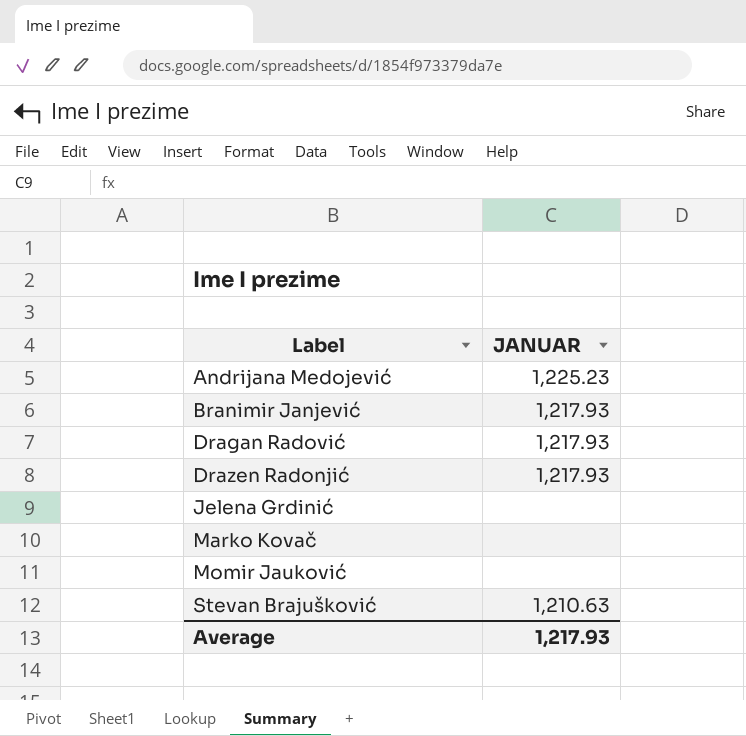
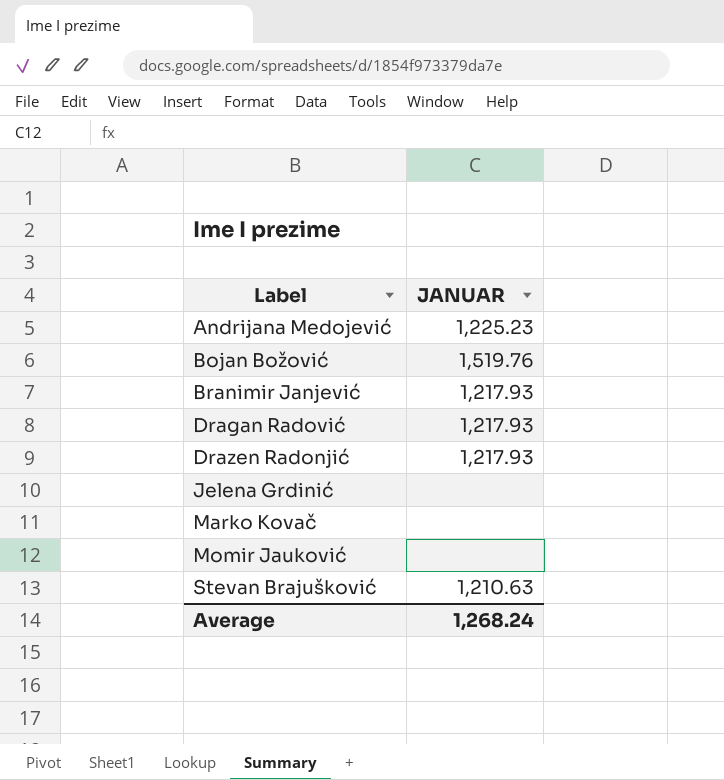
row Bojan Božović: none -> 1,519.76
Average | JANUAR: 1,217.93 -> 1,268.24

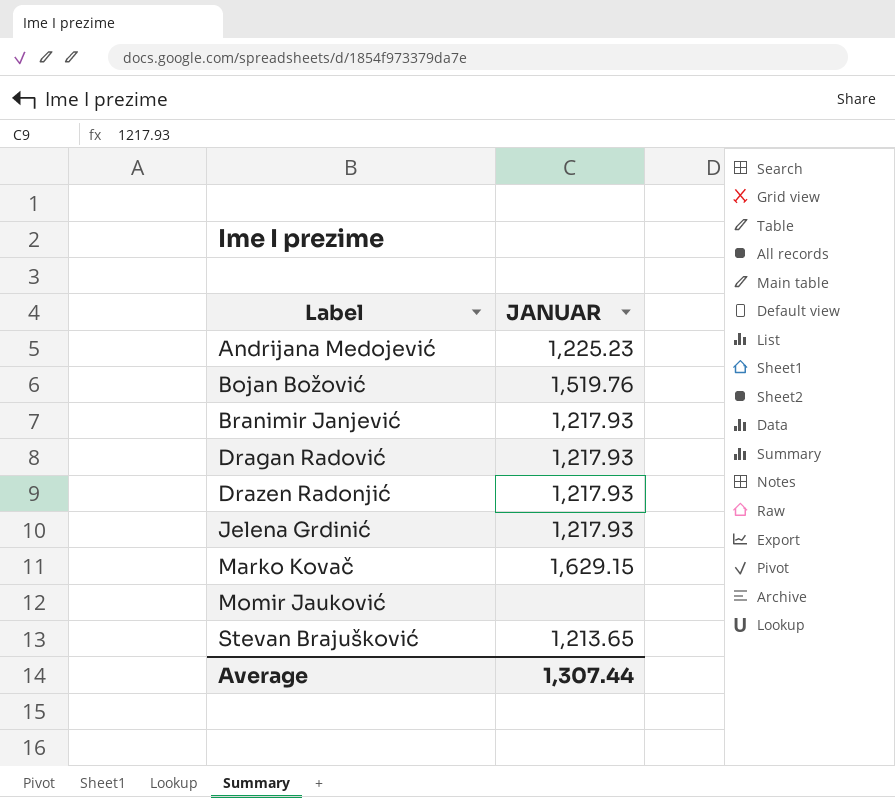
Jelena Grdinić | JANUAR: none -> 1,217.93
Marko Kovač | JANUAR: none -> 1,629.15
Stevan Brajušković | JANUAR: 1,210.63 -> 1,213.65
Average | JANUAR: 1,268.24 -> 1,307.44

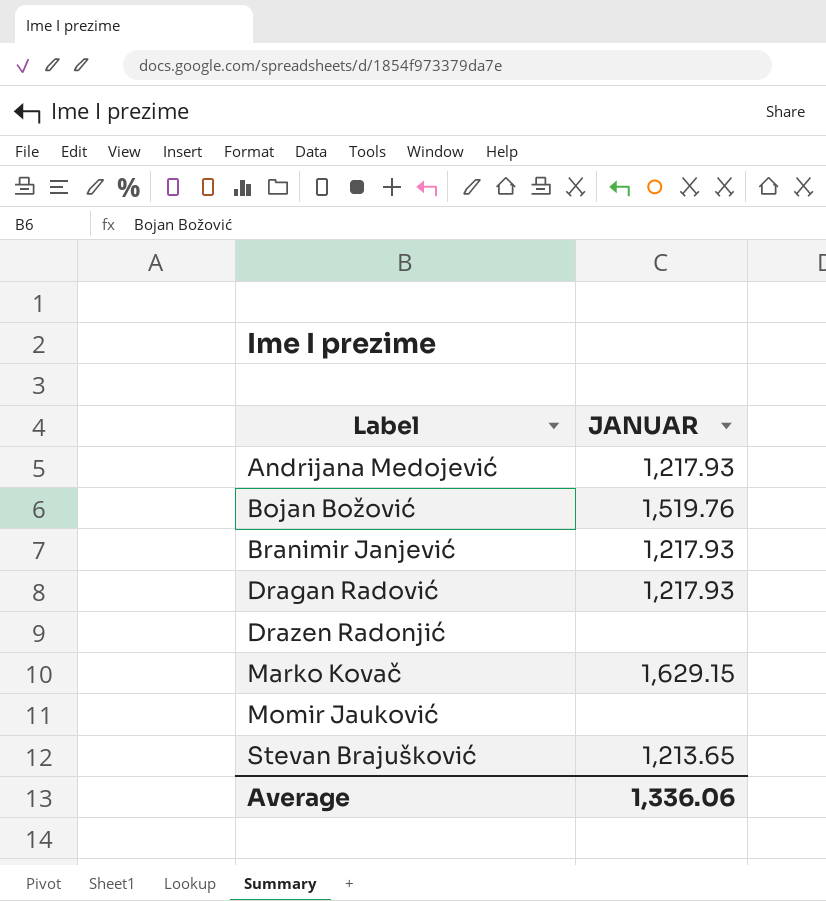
row Jelena Grdinić: 1,217.93 -> none
Andrijana Medojević | JANUAR: 1,225.23 -> 1,217.93
Drazen Radonjić | JANUAR: 1,217.93 -> none
Average | JANUAR: 1,307.44 -> 1,336.06

